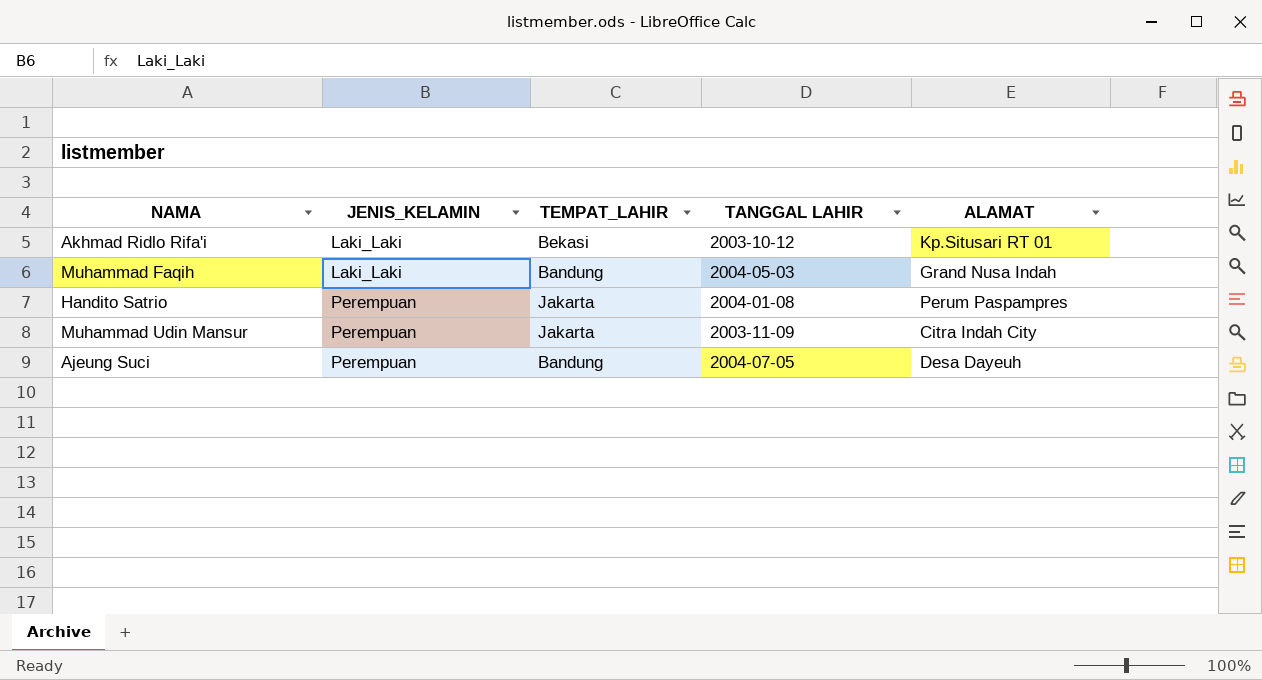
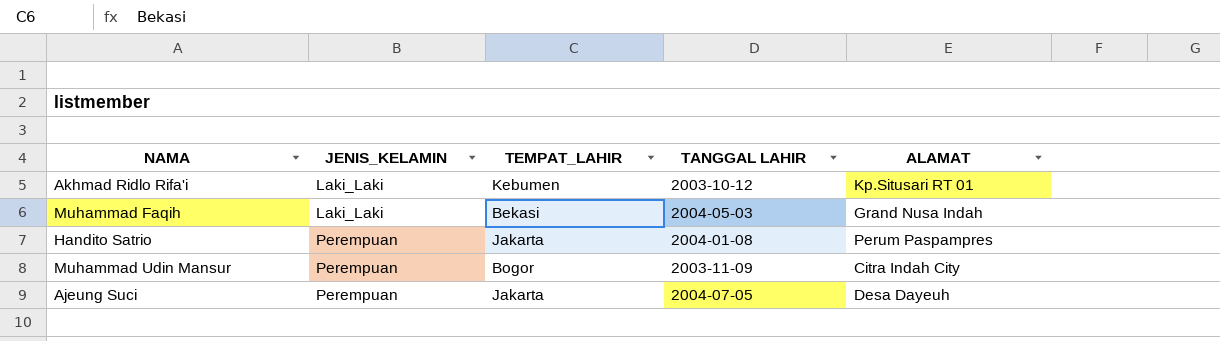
Akhmad Ridlo Rifa'i | TEMPAT_LAHIR: Bekasi -> Kebumen
Muhammad Faqih | TEMPAT_LAHIR: Bandung -> Bekasi
Muhammad Udin Mansur | TEMPAT_LAHIR: Jakarta -> Bogor
Ajeung Suci | TEMPAT_LAHIR: Bandung -> Jakarta

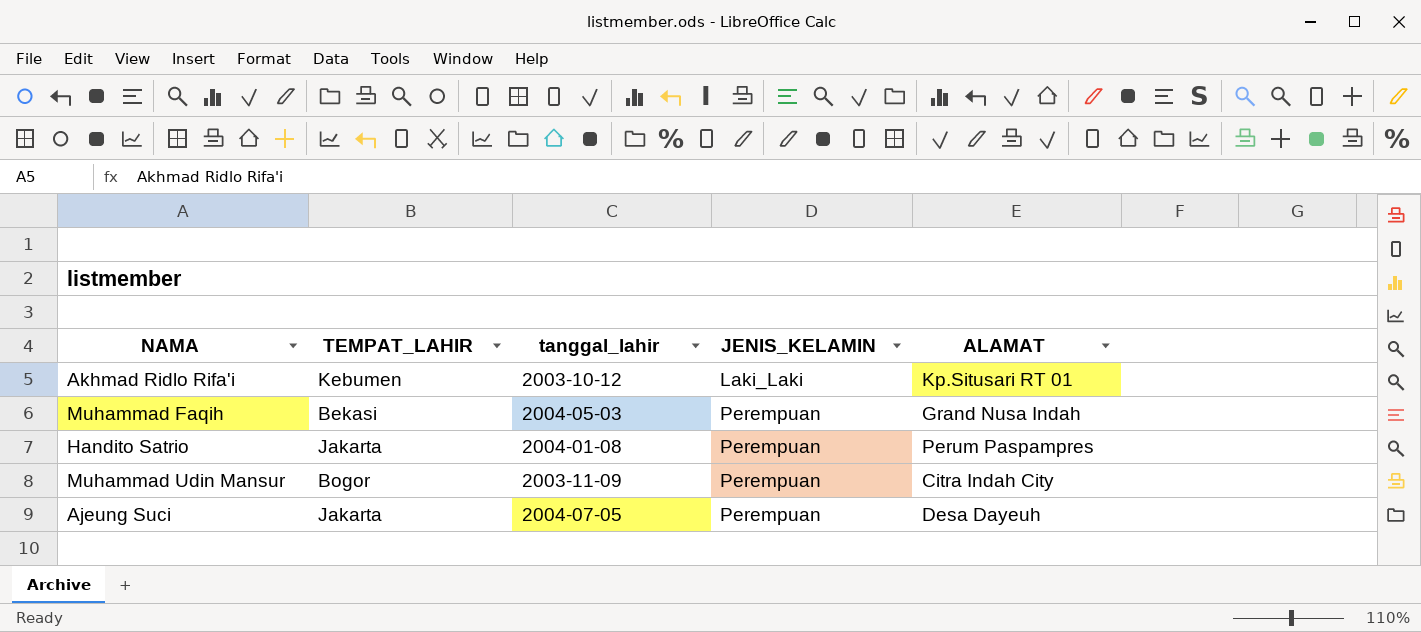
column name: TANGGAL LAHIR -> tanggal_lahir
column JENIS_KELAMIN | position: 2 -> 4
Muhammad Faqih | JENIS_KELAMIN: Laki_Laki -> Perempuan

